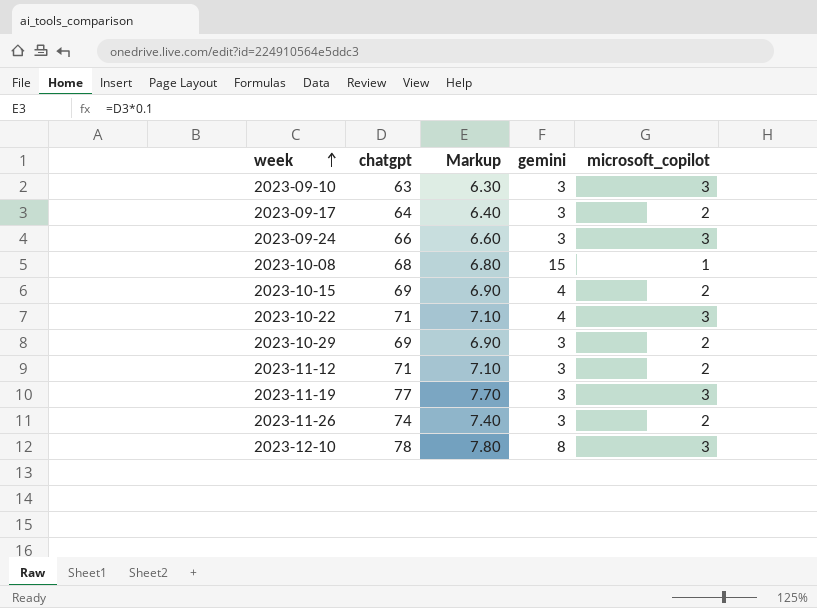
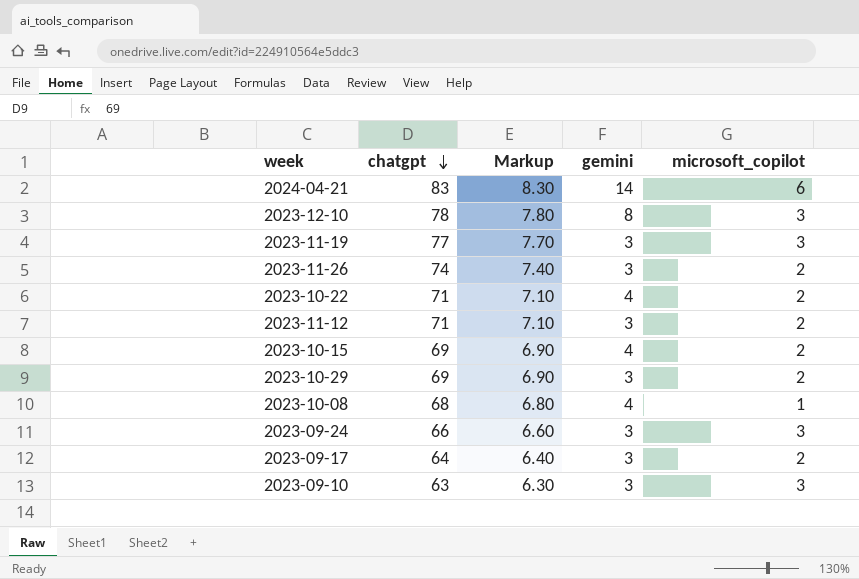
row order: week ascending -> chatgpt descending
row 2024-04-21: none -> 83 | 8.30 | 14 | 6
2023-10-22 | microsoft_copilot: 3 -> 2
2023-10-08 | gemini: 15 -> 4

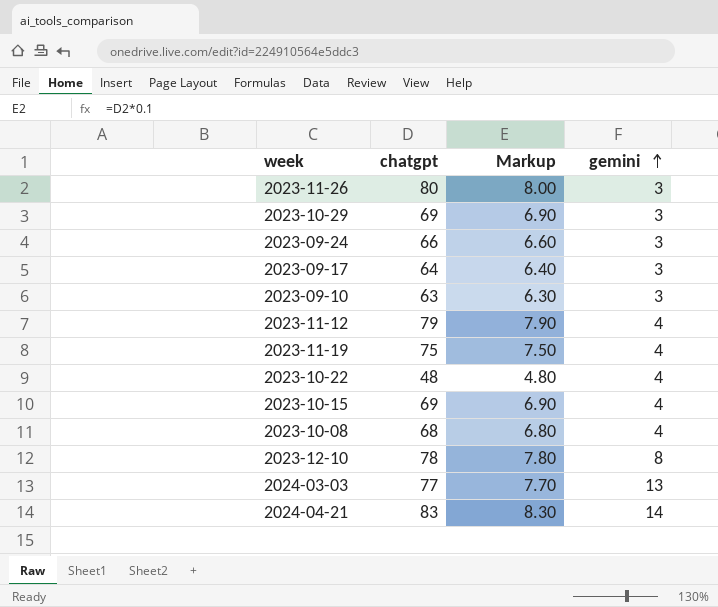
row order: chatgpt descending -> gemini ascending
column microsoft_copilot | position: 5 -> none
2023-11-26 | chatgpt: 74 -> 80
2023-11-26 | Markup: 7.40 -> 8.00
2023-11-12 | chatgpt: 71 -> 79
2023-11-12 | Markup: 7.10 -> 7.90
2023-11-12 | gemini: 3 -> 4
2023-11-19 | chatgpt: 77 -> 75
2023-11-19 | Markup: 7.70 -> 7.50
2023-11-19 | gemini: 3 -> 4
2023-10-22 | chatgpt: 71 -> 48
2023-10-22 | Markup: 7.10 -> 4.80
row 2024-03-03: none -> 77 | 7.70 | 13

